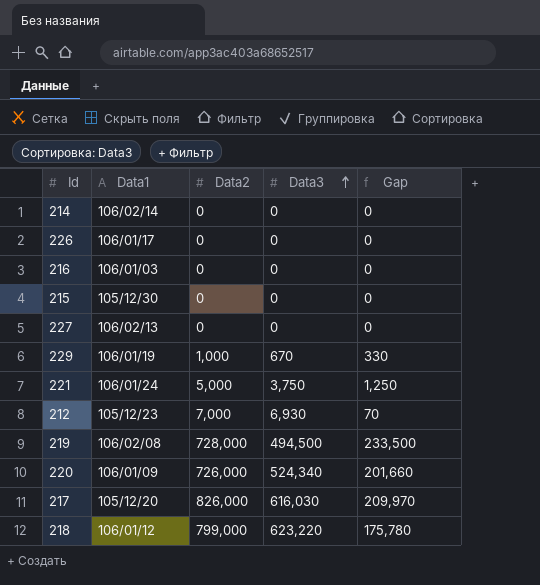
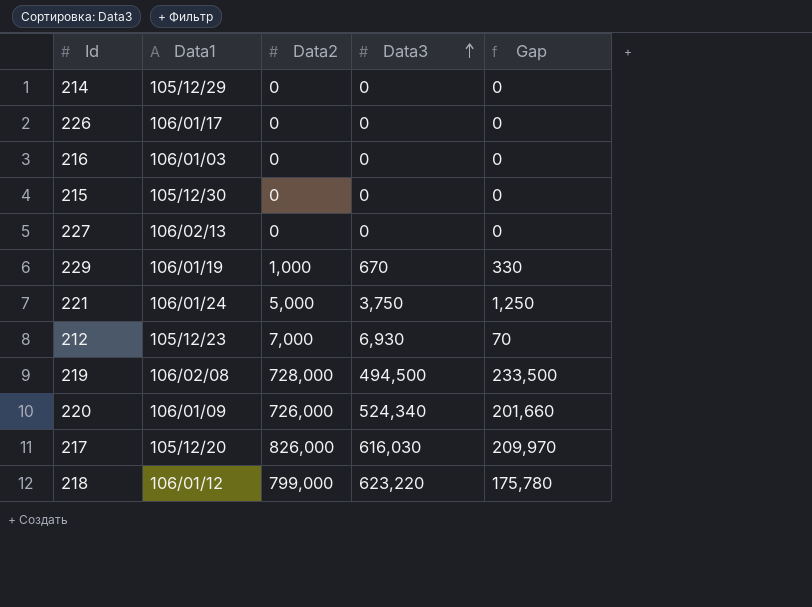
214 | Data1: 106/02/14 -> 105/12/29

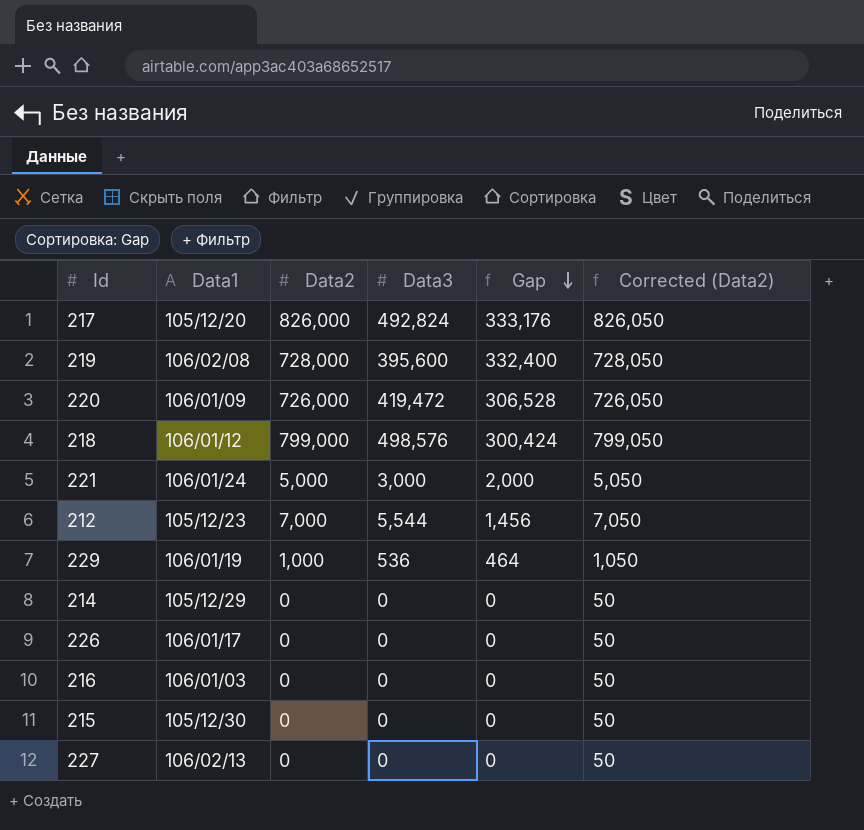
row order: Data3 ascending -> Gap descending
column Corrected (Data2) | formula: none -> [Data2] + 50
217 | Data3: 616,030 -> 492,824
217 | Gap: 209,970 -> 333,176
219 | Data3: 494,500 -> 395,600
219 | Gap: 233,500 -> 332,400
220 | Data3: 524,340 -> 419,472
220 | Gap: 201,660 -> 306,528
218 | Data3: 623,220 -> 498,576
218 | Gap: 175,780 -> 300,424
221 | Data3: 3,750 -> 3,000
221 | Gap: 1,250 -> 2,000
212 | Data3: 6,930 -> 5,544
212 | Gap: 70 -> 1,456
229 | Data3: 670 -> 536
229 | Gap: 330 -> 464

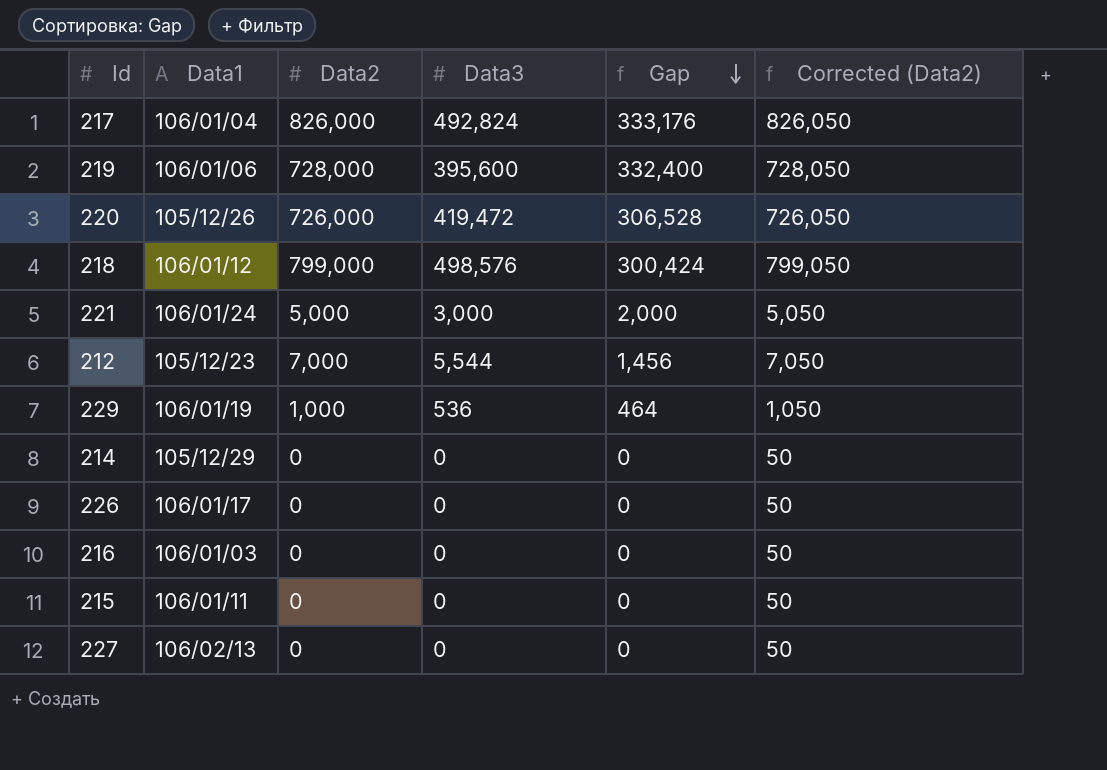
217 | Data1: 105/12/20 -> 106/01/04
219 | Data1: 106/02/08 -> 106/01/06
220 | Data1: 106/01/09 -> 105/12/26
215 | Data1: 105/12/30 -> 106/01/11

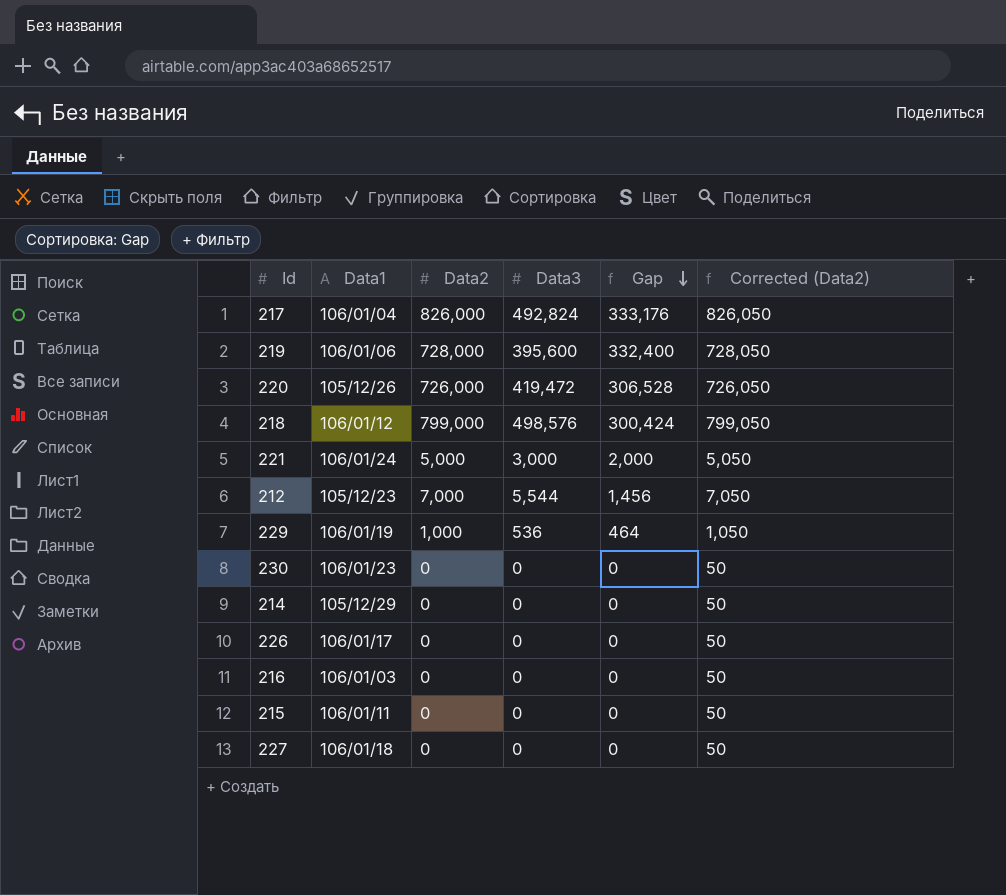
row 230: none -> 106/01/23 | 0 | 0 | 0 | 50
227 | Data1: 106/02/13 -> 106/01/18

